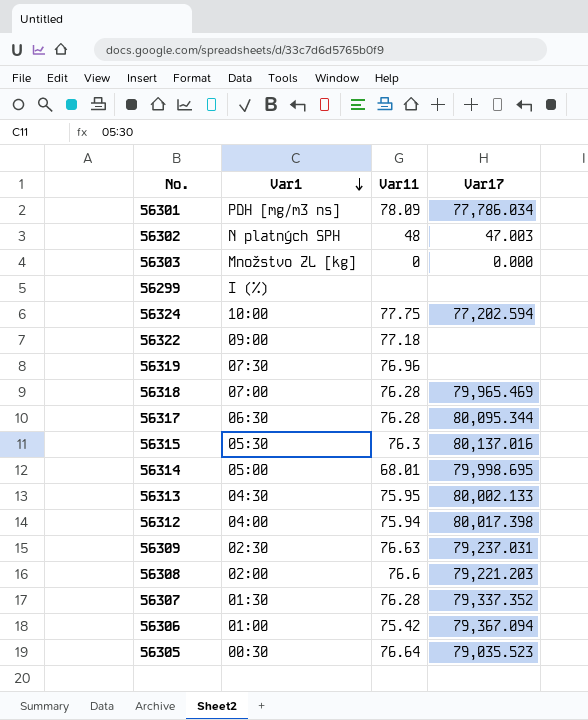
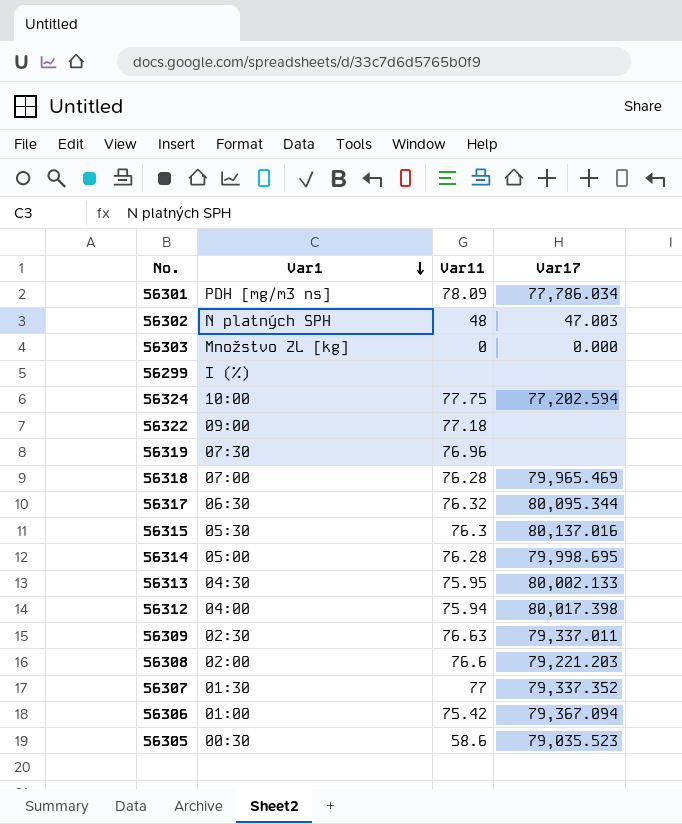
56317 | Var11: 76.28 -> 76.32
56314 | Var11: 68.01 -> 76.28
56309 | Var17: 79,237.031 -> 79,337.011
56307 | Var11: 76.28 -> 77
56305 | Var11: 76.64 -> 58.6

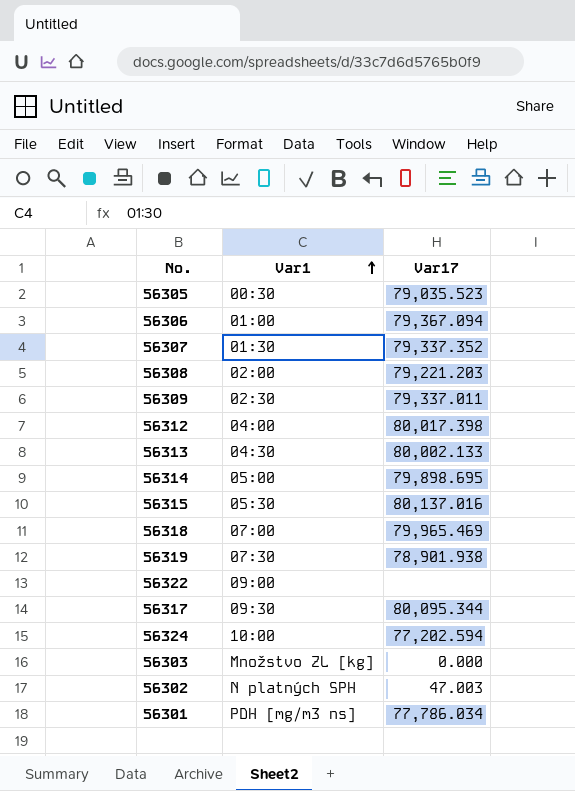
row order: Var1 descending -> Var1 ascending
column Var11 | position: 3 -> none
row 56299: I (%) | none | none -> none
56314 | Var17: 79,998.695 -> 79,898.695
56319 | Var17: none -> 78,901.938
56317 | Var1: 06:30 -> 09:30

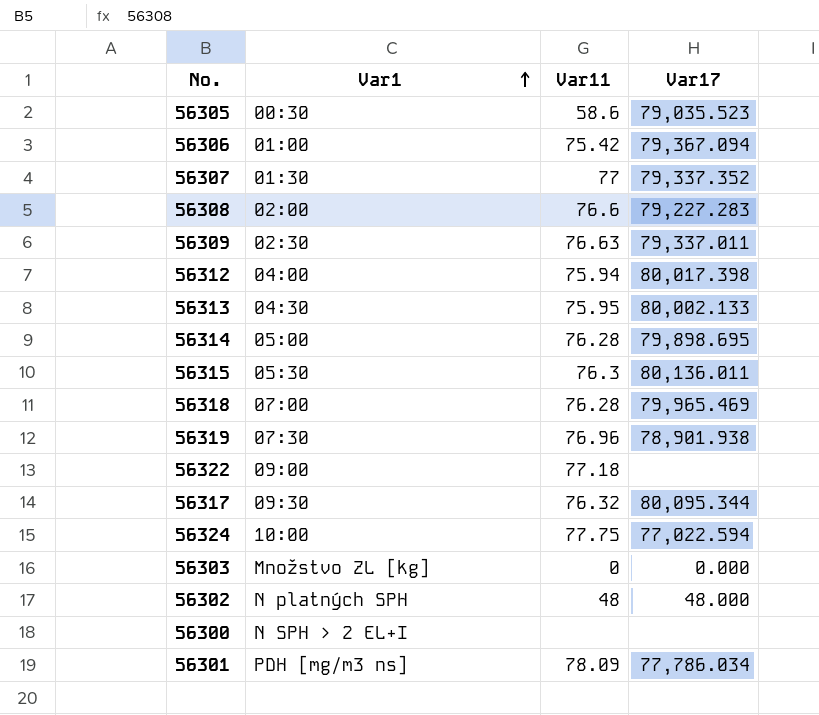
column Var11 | position: none -> 3
56308 | Var17: 79,221.203 -> 79,227.283
56315 | Var17: 80,137.016 -> 80,136.011
56324 | Var17: 77,202.594 -> 77,022.594
56302 | Var17: 47.003 -> 48.000
row 56300: none -> N SPH > 2 EL+I | none | none

